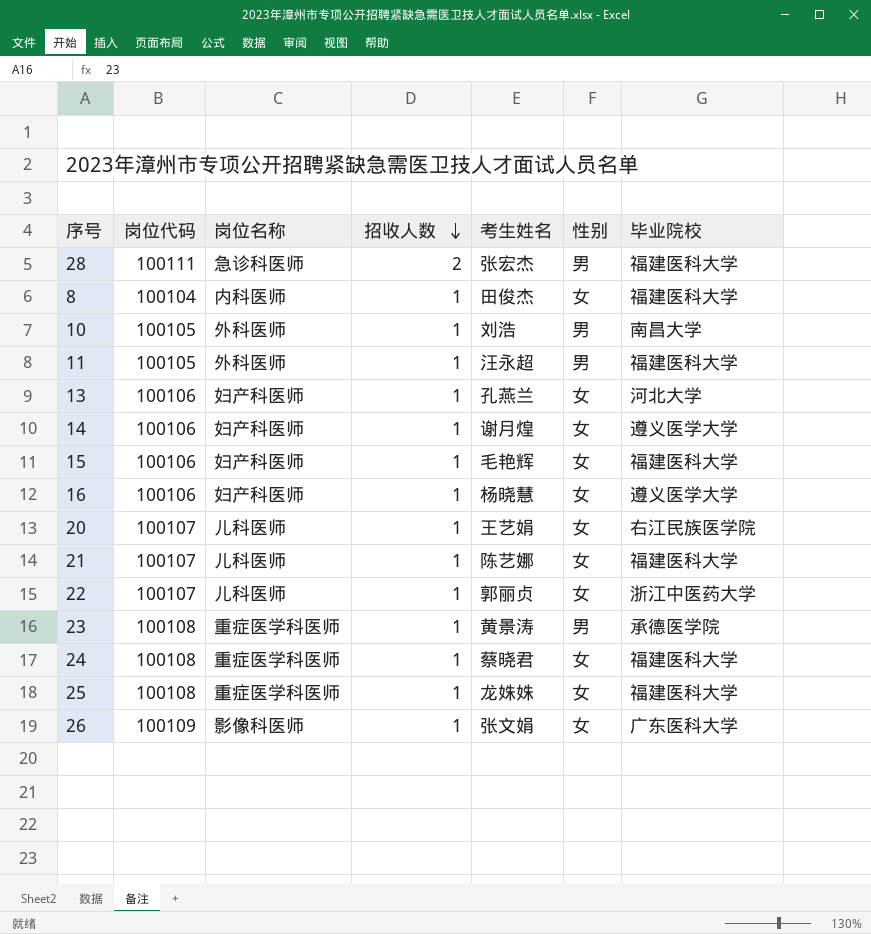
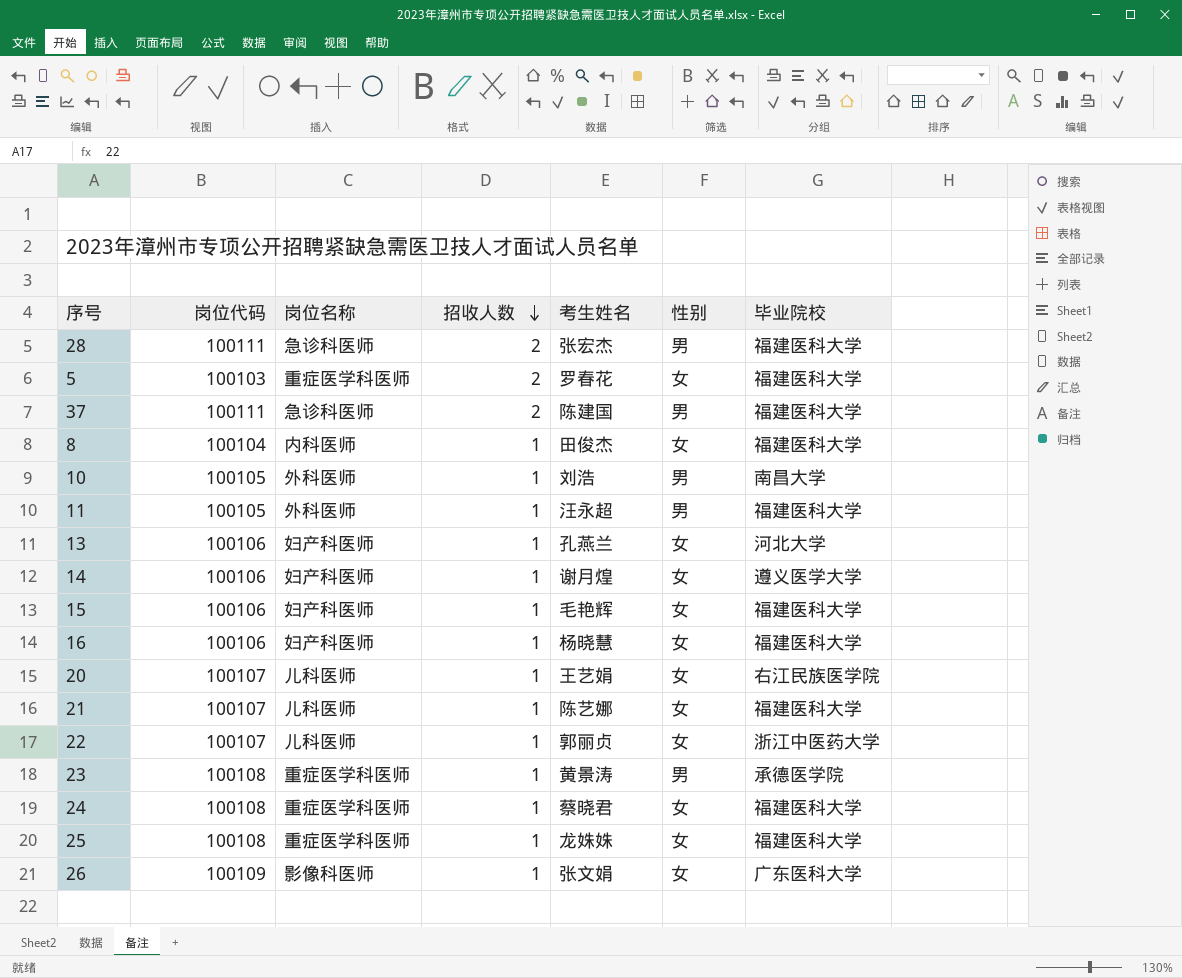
row 5: none -> 100103 | 重症医学科医师 | 2 | 罗春花 | 女 | 福建医科大学
row 37: none -> 100111 | 急诊科医师 | 2 | 陈建国 | 男 | 福建医科大学
16 | 毕业院校: 遵义医学大学 -> 福建医科大学

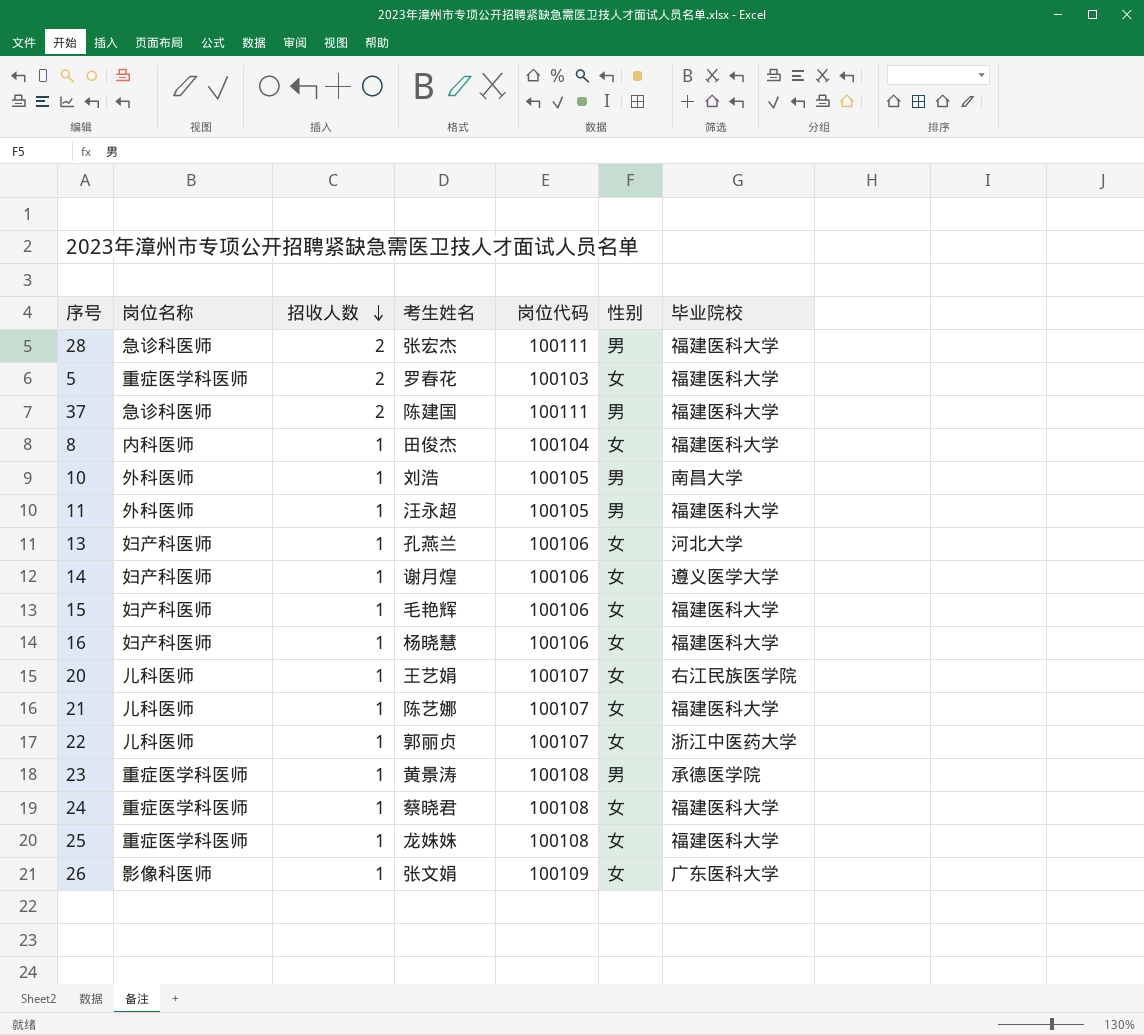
column 岗位代码 | position: 2 -> 5

